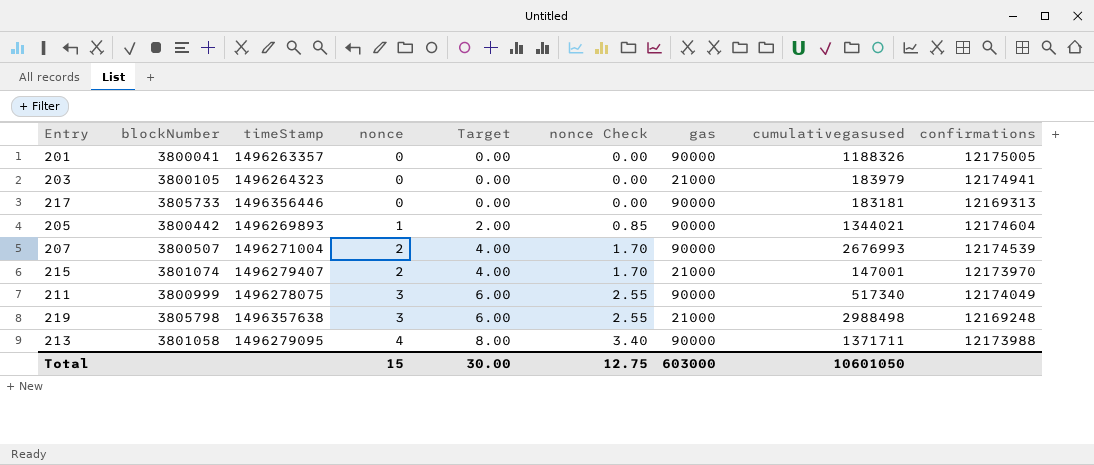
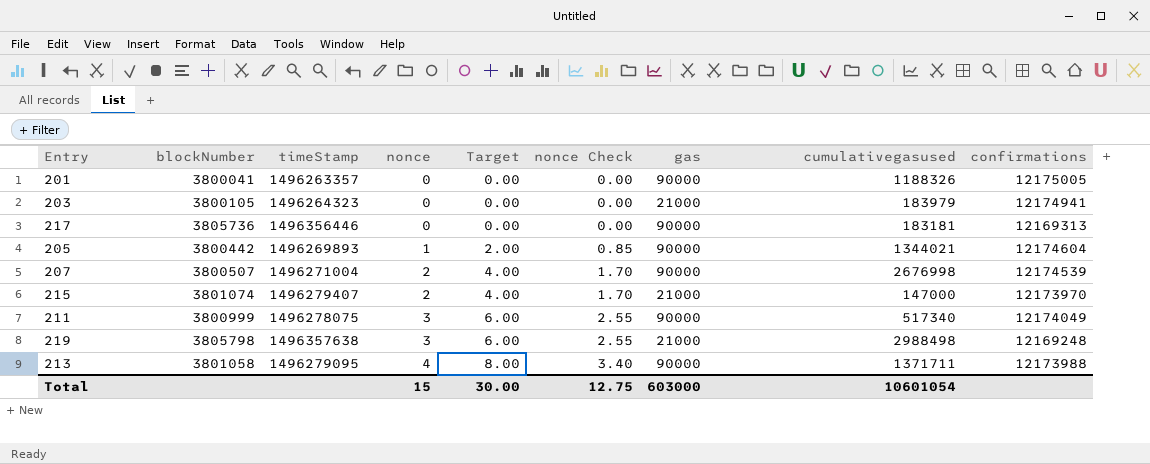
217 | blockNumber: 3805733 -> 3805736
207 | cumulativegasused: 2676993 -> 2676998
215 | cumulativegasused: 147001 -> 147000
Total | cumulativegasused: 10601050 -> 10601054

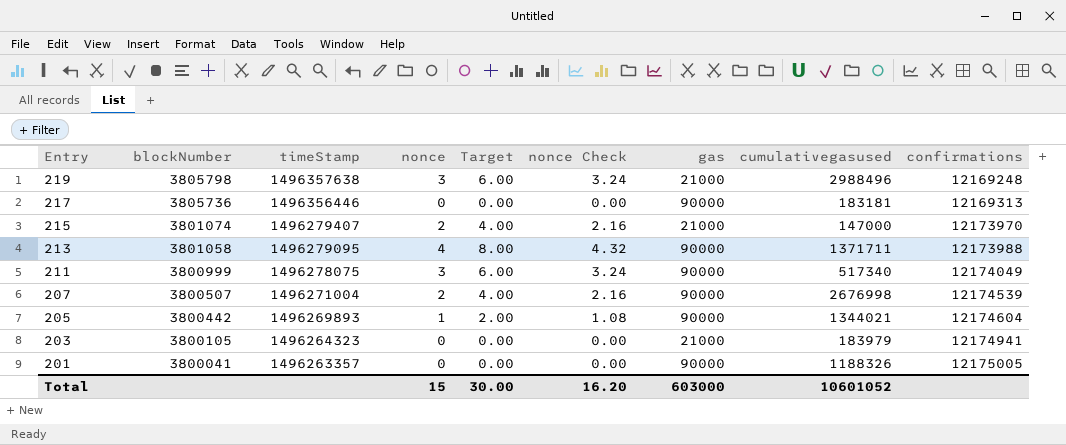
row order: nonce ascending -> Entry descending
column nonce Check | formula: [nonce] * 0.85 -> [nonce] * 1.08
219 | cumulativegasused: 2988498 -> 2988496
Total | nonce Check: 12.75 -> 16.20
Total | cumulativegasused: 10601054 -> 10601052

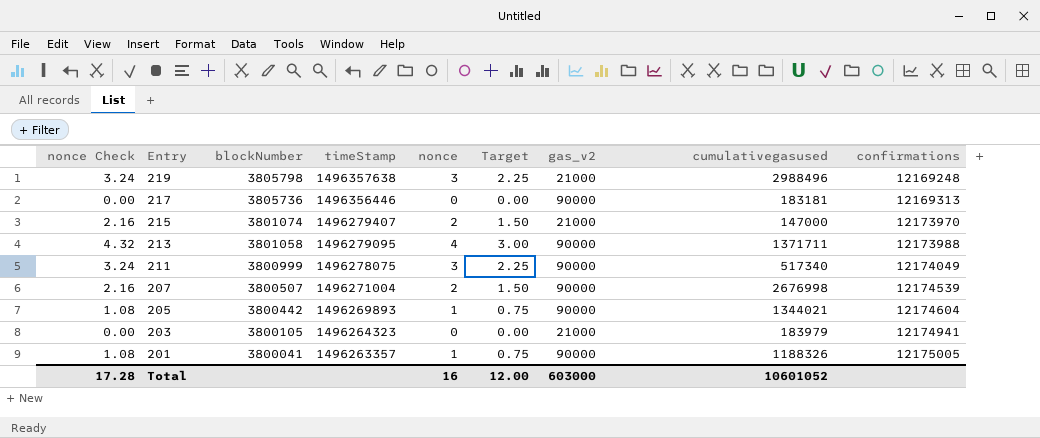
column nonce Check | position: 6 -> 1
column Target | formula: [nonce] * 2 -> [nonce] * 0.75
column name: gas -> gas_v2
201 | nonce Check: 0.00 -> 1.08
201 | nonce: 0 -> 1
Total | nonce Check: 16.20 -> 17.28
Total | nonce: 15 -> 16
Total | Target: 30.00 -> 12.00

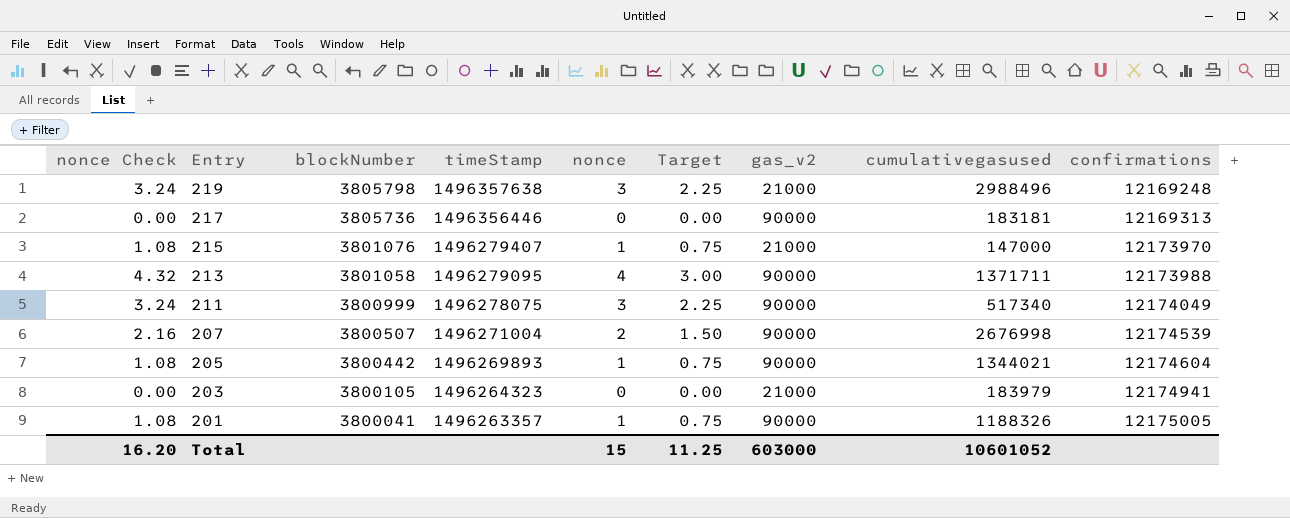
215 | nonce Check: 2.16 -> 1.08
215 | blockNumber: 3801074 -> 3801076
215 | nonce: 2 -> 1
215 | Target: 1.50 -> 0.75
Total | nonce Check: 17.28 -> 16.20
Total | nonce: 16 -> 15
Total | Target: 12.00 -> 11.25

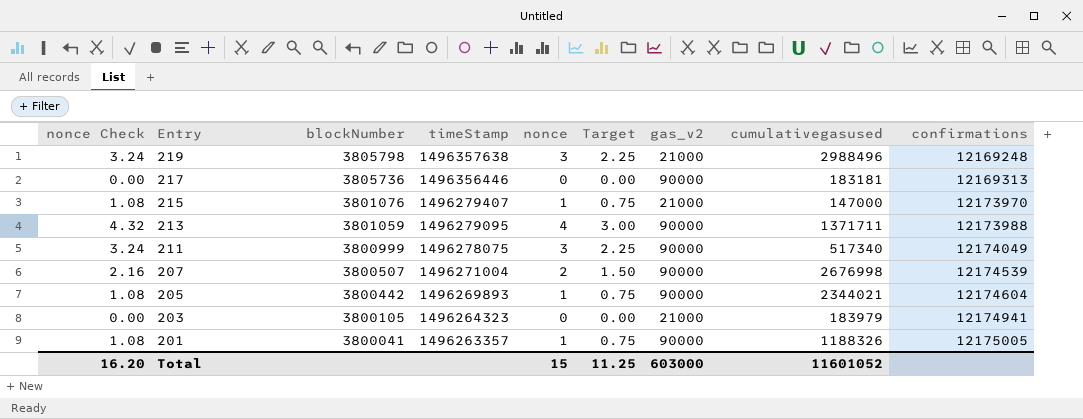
213 | blockNumber: 3801058 -> 3801059
205 | cumulativegasused: 1344021 -> 2344021
Total | cumulativegasused: 10601052 -> 11601052

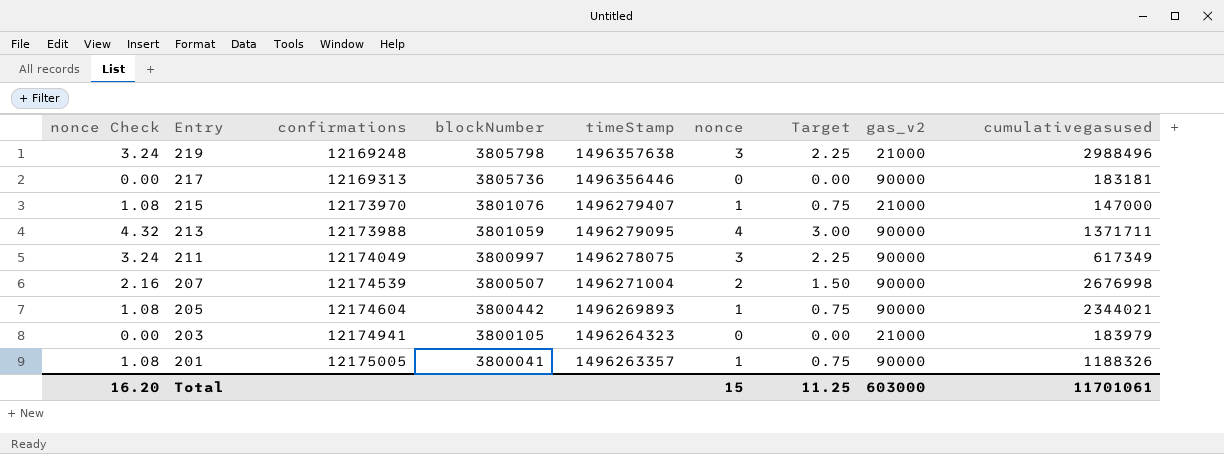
column confirmations | position: 9 -> 3
211 | blockNumber: 3800999 -> 3800997
211 | cumulativegasused: 517340 -> 617349
Total | cumulativegasused: 11601052 -> 11701061

